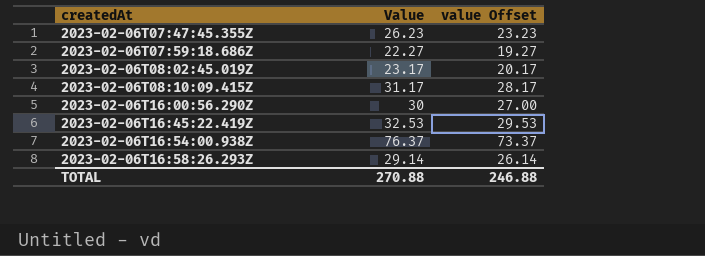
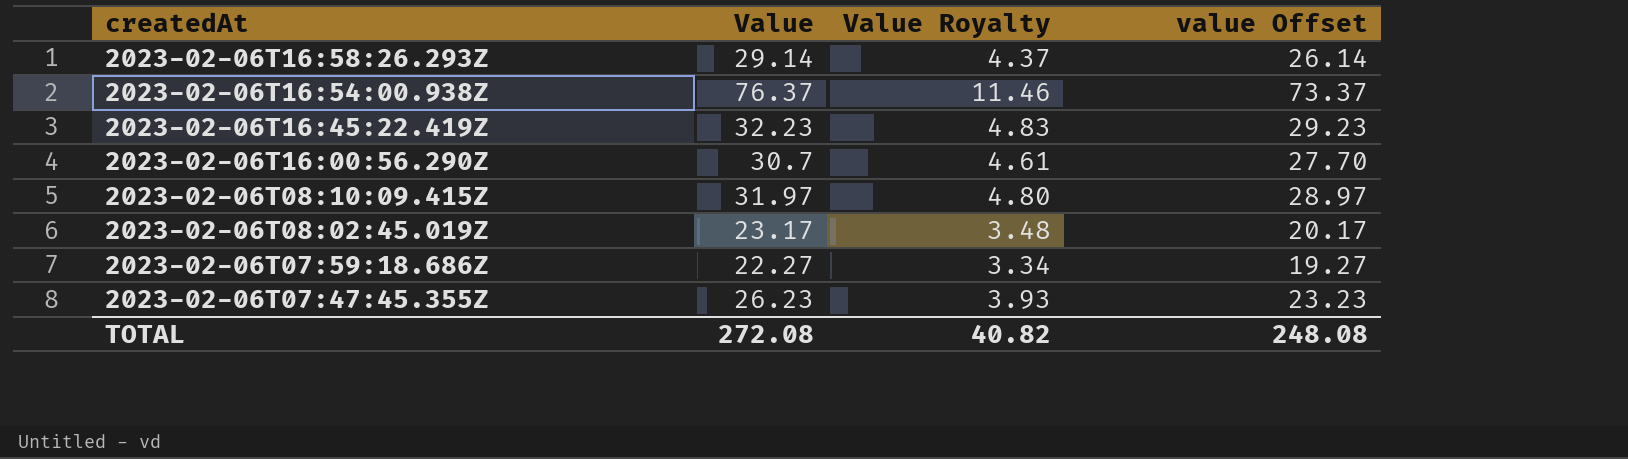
row order: createdAt ascending -> createdAt descending
column Value Royalty | formula: none -> [Value] * 0.15
2023-02-06T16:45:22.419Z | Value: 32.53 -> 32.23
2023-02-06T16:45:22.419Z | value Offset: 29.53 -> 29.23
2023-02-06T16:00:56.290Z | Value: 30 -> 30.7
2023-02-06T16:00:56.290Z | value Offset: 27.00 -> 27.70
2023-02-06T08:10:09.415Z | Value: 31.17 -> 31.97
2023-02-06T08:10:09.415Z | value Offset: 28.17 -> 28.97
TOTAL | Value: 270.88 -> 272.08
TOTAL | value Offset: 246.88 -> 248.08

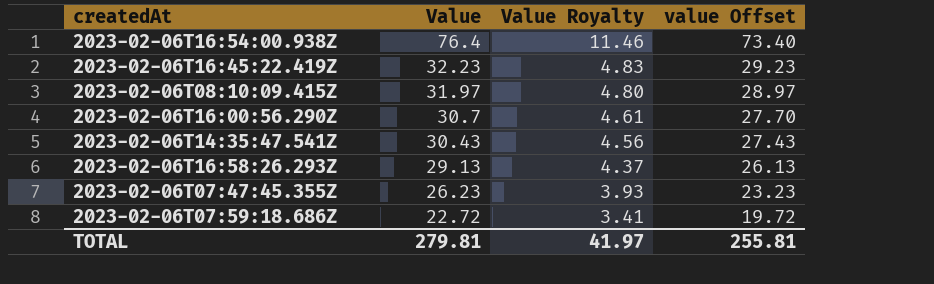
row order: createdAt descending -> Value descending
row 2023-02-06T08:02:45.019Z: 23.17 | 3.48 | 20.17 -> none
2023-02-06T16:54:00.938Z | Value: 76.37 -> 76.4
2023-02-06T16:54:00.938Z | value Offset: 73.37 -> 73.40
row 2023-02-06T14:35:47.541Z: none -> 30.43 | 4.56 | 27.43
2023-02-06T16:58:26.293Z | Value: 29.14 -> 29.13
2023-02-06T16:58:26.293Z | value Offset: 26.14 -> 26.13
2023-02-06T07:59:18.686Z | Value: 22.27 -> 22.72
2023-02-06T07:59:18.686Z | Value Royalty: 3.34 -> 3.41
2023-02-06T07:59:18.686Z | value Offset: 19.27 -> 19.72
TOTAL | Value: 272.08 -> 279.81
TOTAL | Value Royalty: 40.82 -> 41.97
TOTAL | value Offset: 248.08 -> 255.81

